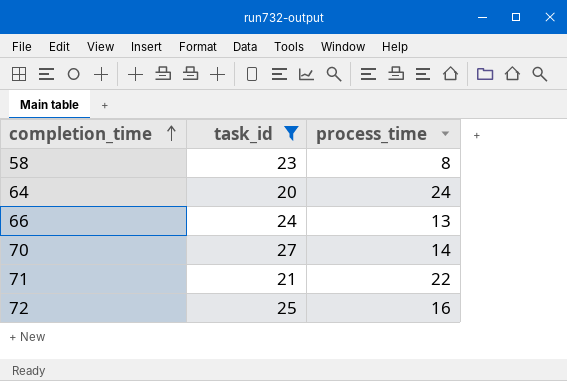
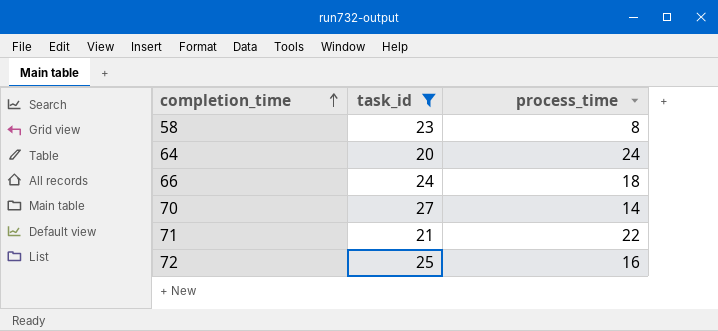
66 | process_time: 13 -> 18

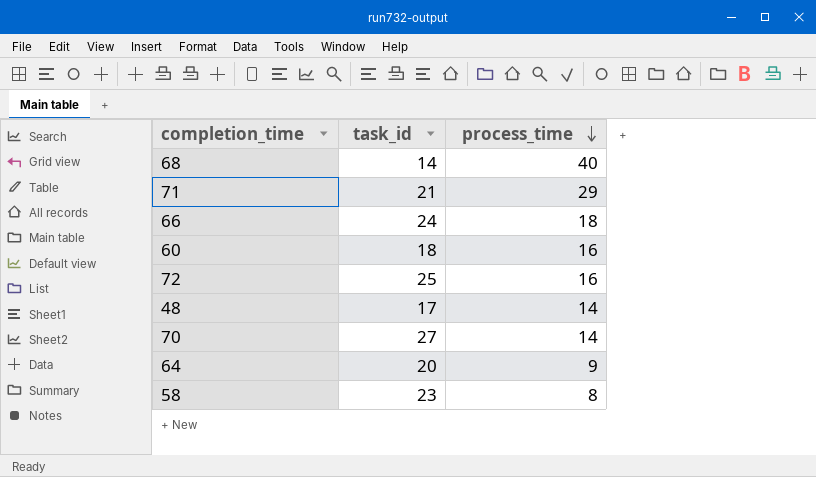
filter: task_id >= 20 -> none
row order: completion_time ascending -> process_time descending
71 | process_time: 22 -> 29
64 | process_time: 24 -> 9

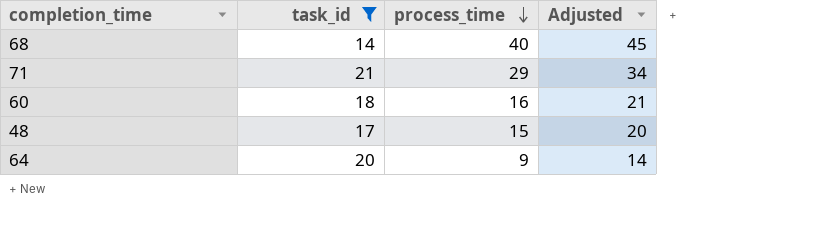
filter: none -> task_id <= 21
column Adjusted | formula: none -> [process_time] + 5
48 | process_time: 14 -> 15

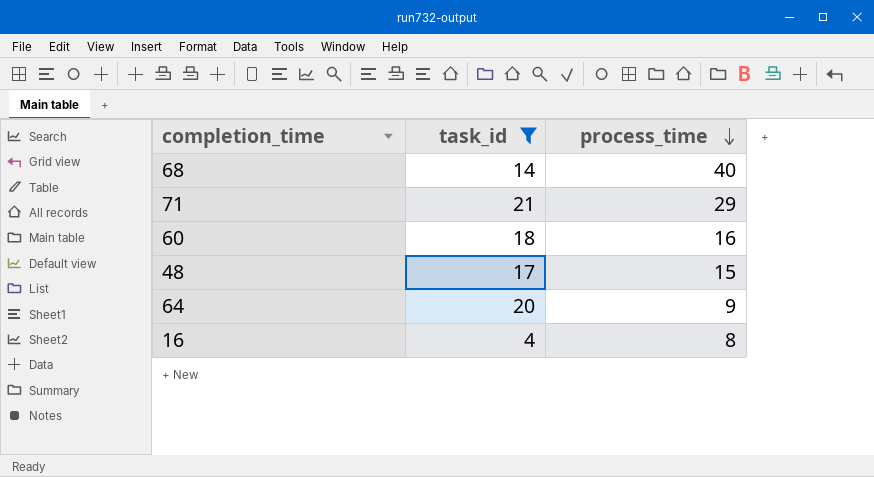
column Adjusted | formula: [process_time] + 5 -> none
row 16: none -> 4 | 8

